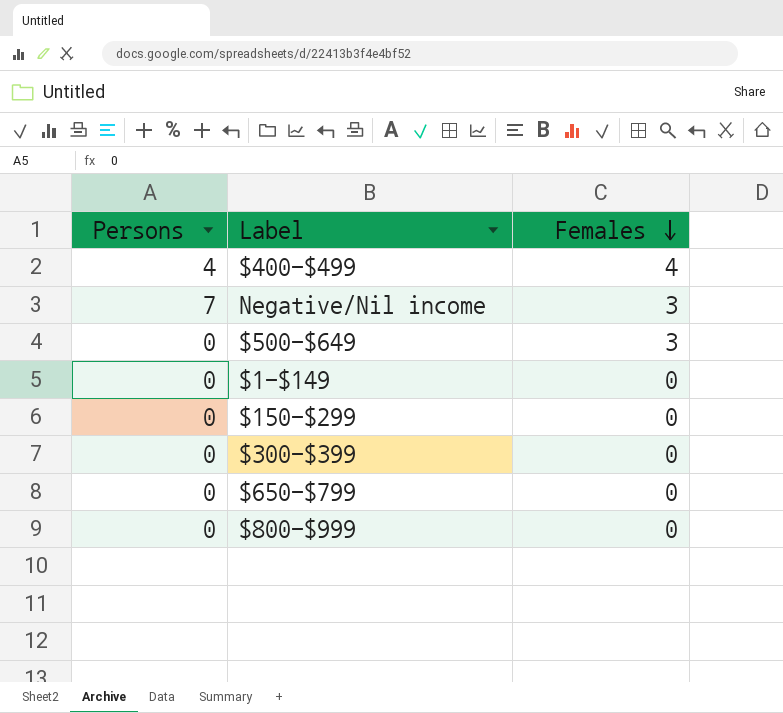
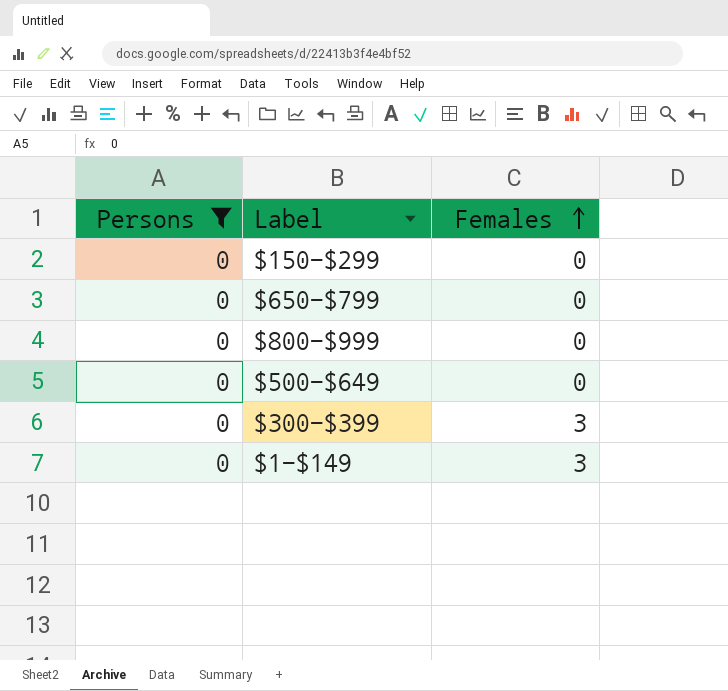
filter: none -> Persons = 0
row order: Females descending -> Females ascending
$500-$649 | Females: 3 -> 0
$300-$399 | Females: 0 -> 3
$1-$149 | Females: 0 -> 3

